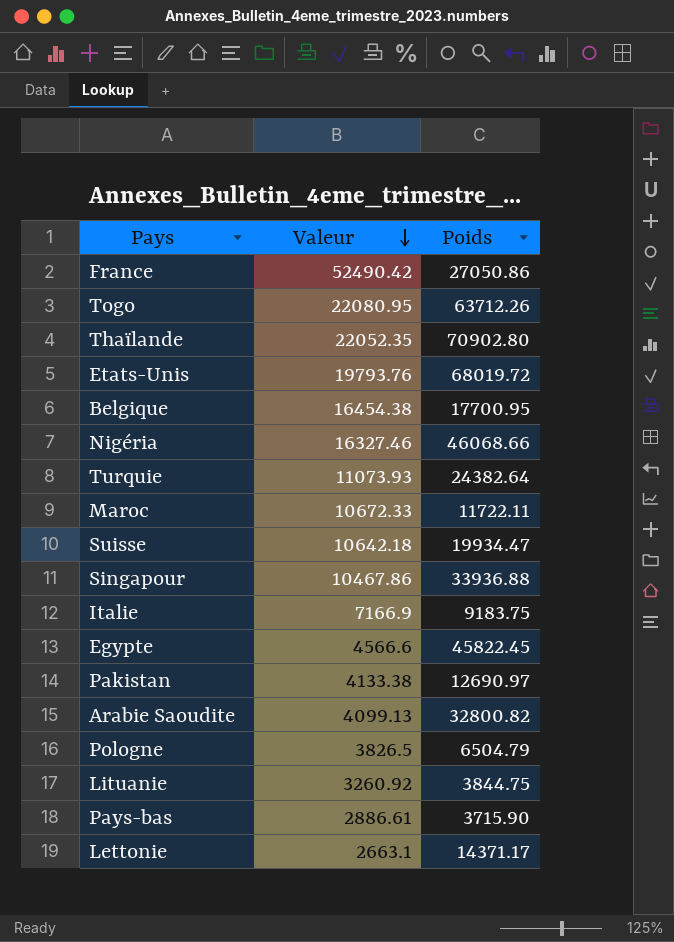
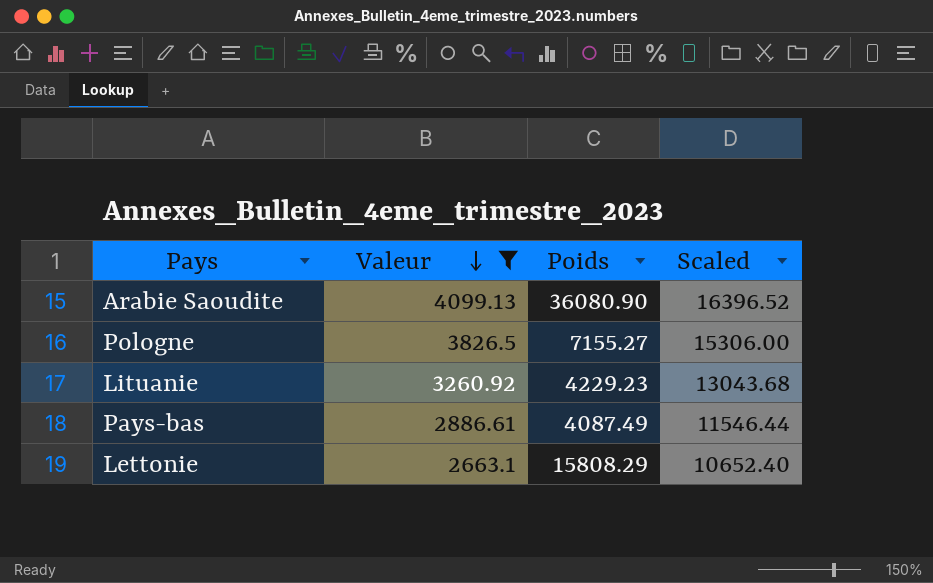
filter: none -> Valeur <= 4099.13
column Scaled | formula: none -> [Valeur] * 4
Arabie Saoudite | Poids: 32800.82 -> 36080.90
Pologne | Poids: 6504.79 -> 7155.27
Lituanie | Poids: 3844.75 -> 4229.23
Pays-bas | Poids: 3715.90 -> 4087.49
Lettonie | Poids: 14371.17 -> 15808.29

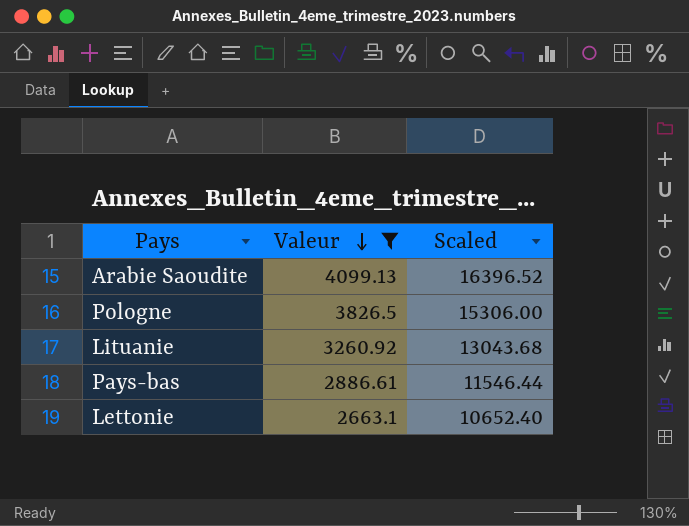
column Poids | position: 3 -> none

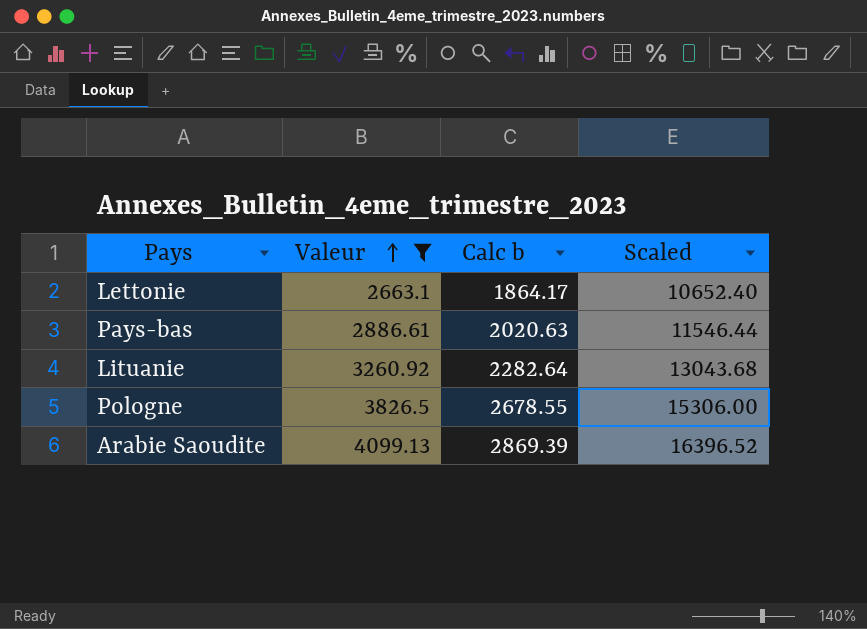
row order: Valeur descending -> Valeur ascending
column Calc b | formula: none -> [Valeur] * 0.7

